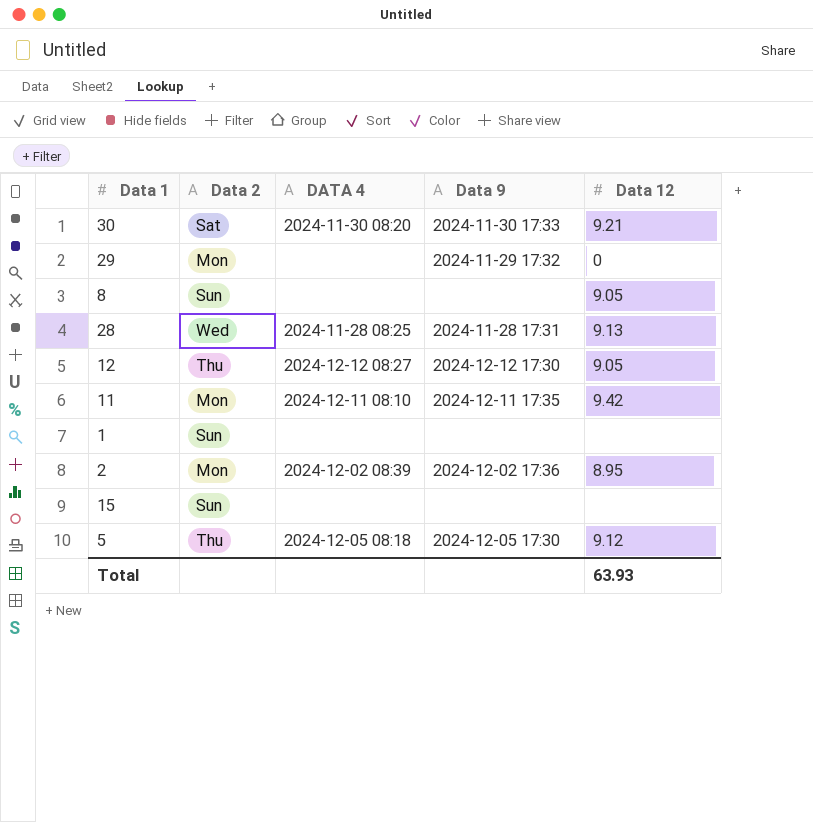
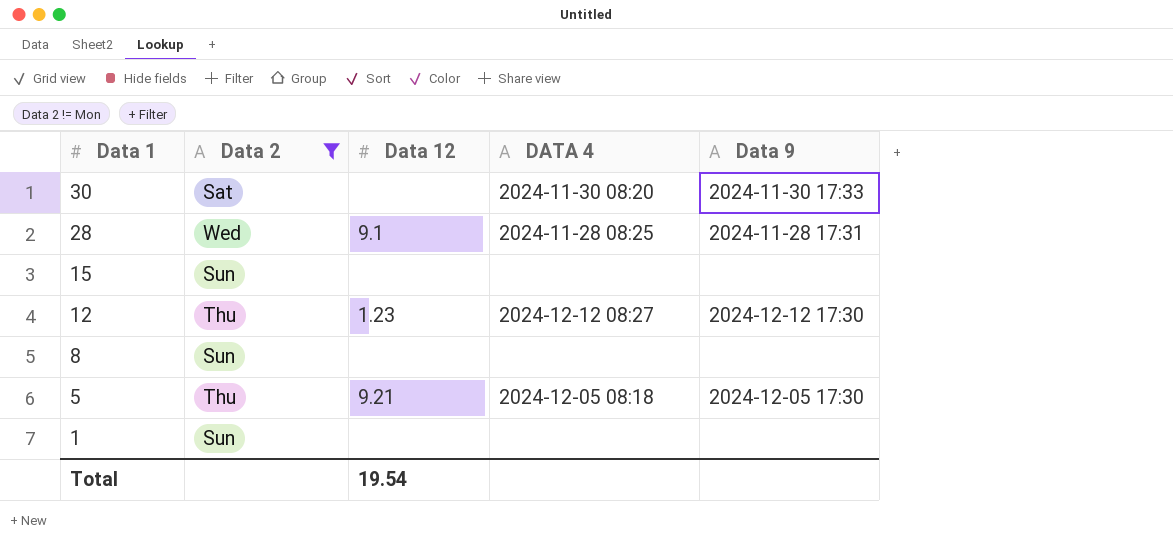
filter: none -> Data 2 != Mon
row order: none -> Data 1 descending
column Data 12 | position: 5 -> 3
30 | Data 12: 9.21 -> none
28 | Data 12: 9.13 -> 9.1
12 | Data 12: 9.05 -> 1.23
8 | Data 12: 9.05 -> none
5 | Data 12: 9.12 -> 9.21
Total | Data 12: 63.93 -> 19.54

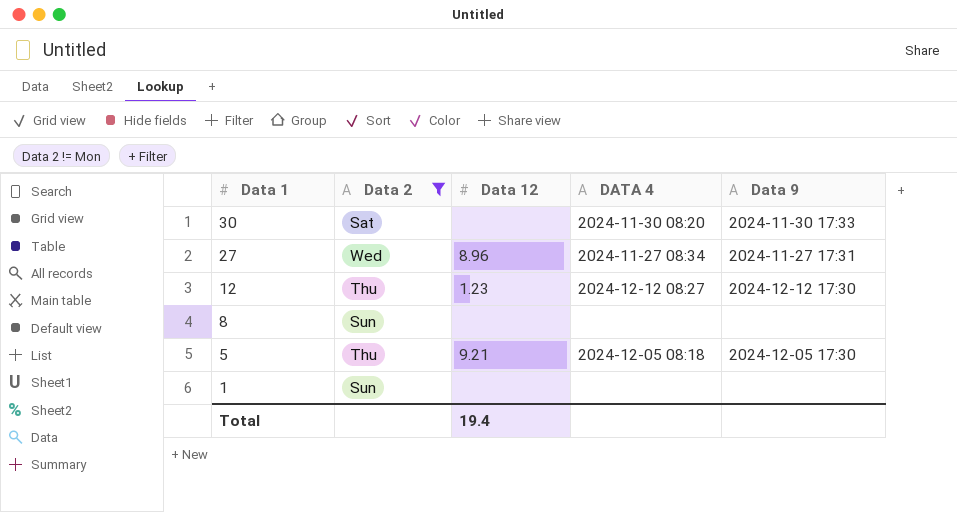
row 28: Wed | 9.1 | 2024-11-28 08:25 | 2024-11-28 17:31 -> none
row 15: Sun | none | none | none -> none
row 27: none -> Wed | 8.96 | 2024-11-27 08:34 | 2024-11-27 17:31
Total | Data 12: 19.54 -> 19.4

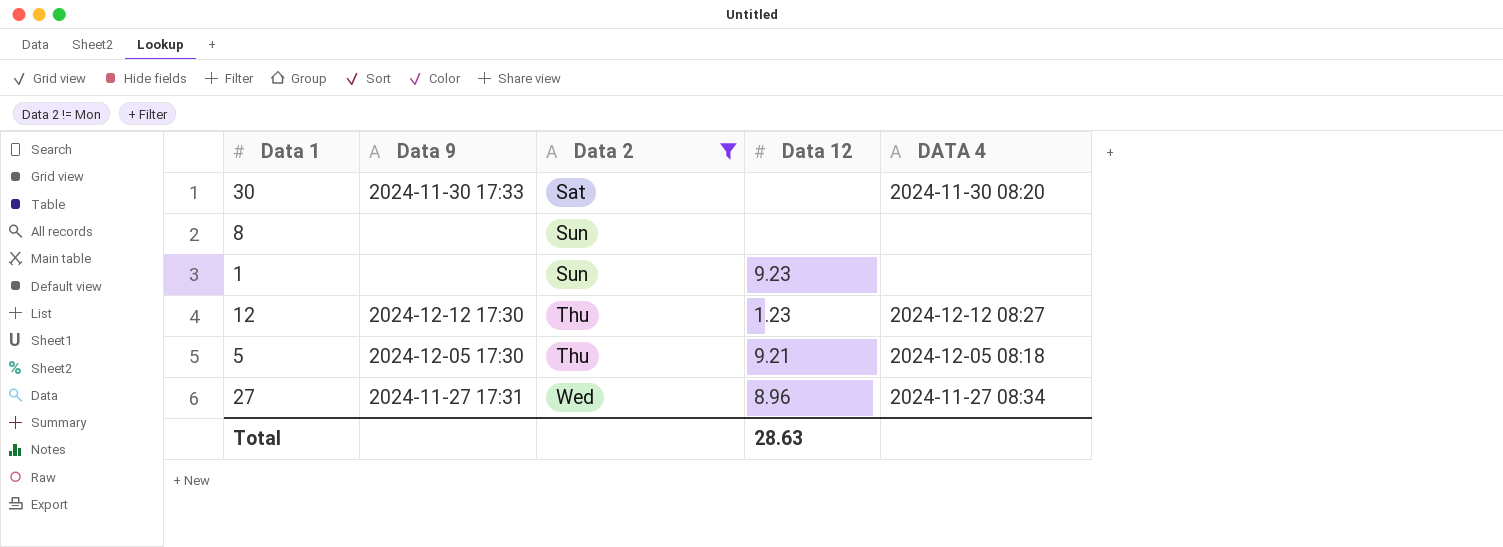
row order: Data 1 descending -> Data 2 ascending
column Data 9 | position: 5 -> 2
1 | Data 12: none -> 9.23
Total | Data 12: 19.4 -> 28.63

